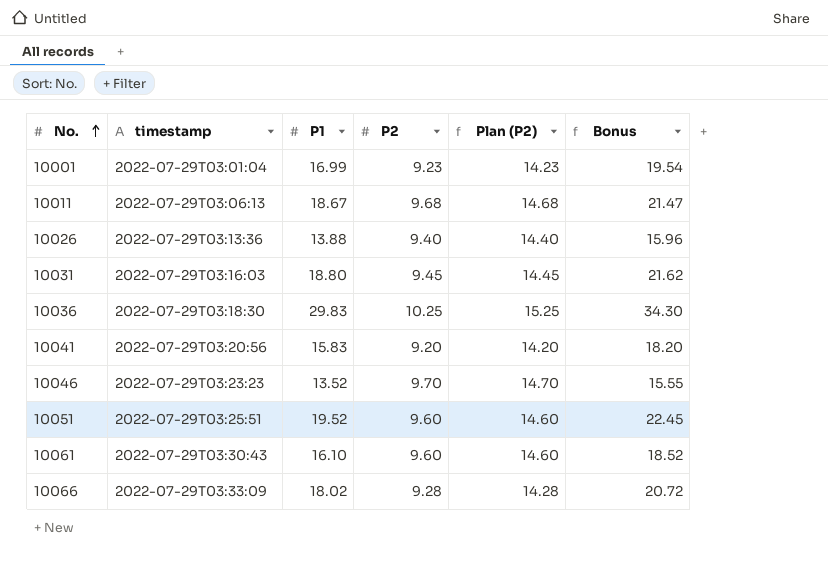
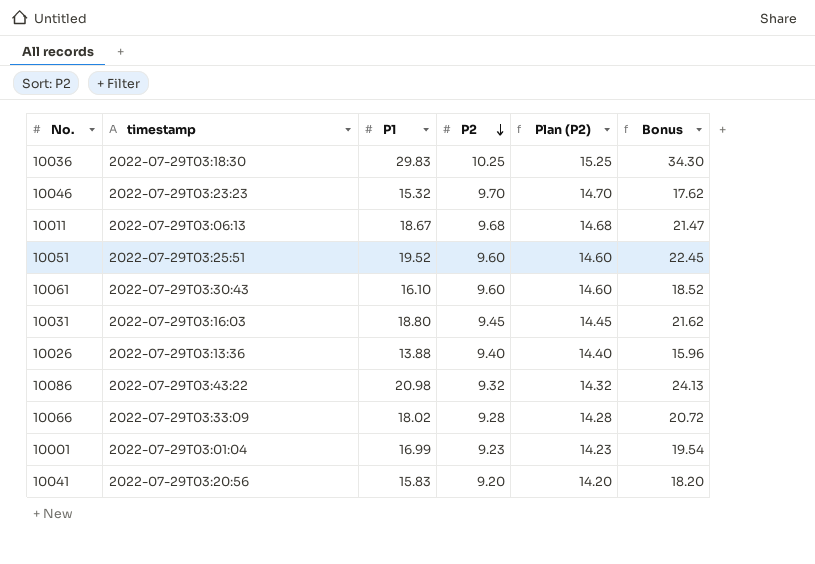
row order: No. ascending -> P2 descending
10046 | P1: 13.52 -> 15.32
10046 | Bonus: 15.55 -> 17.62
row 10086: none -> 2022-07-29T03:43:22 | 20.98 | 9.32 | 14.32 | 24.13

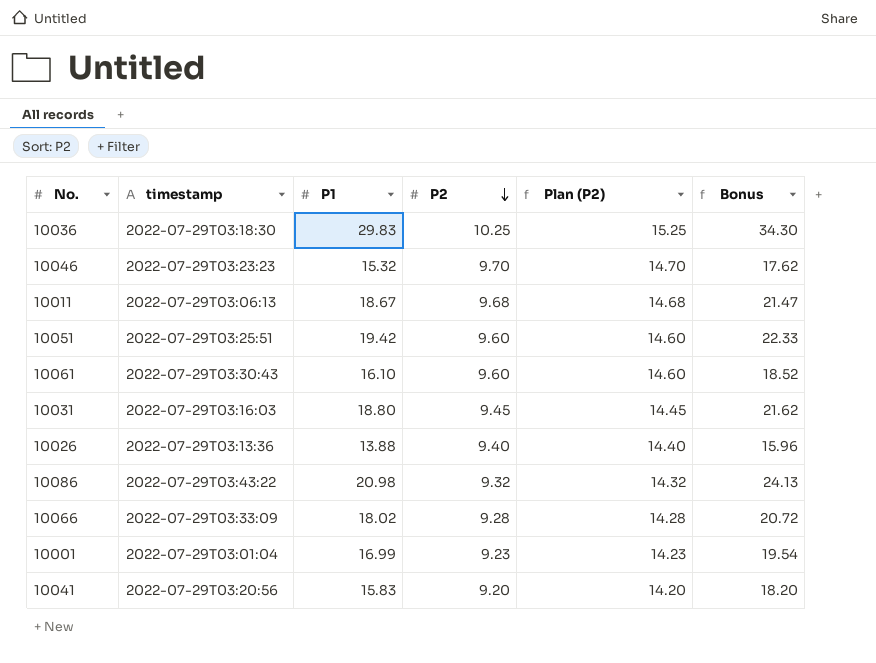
10051 | P1: 19.52 -> 19.42
10051 | Bonus: 22.45 -> 22.33

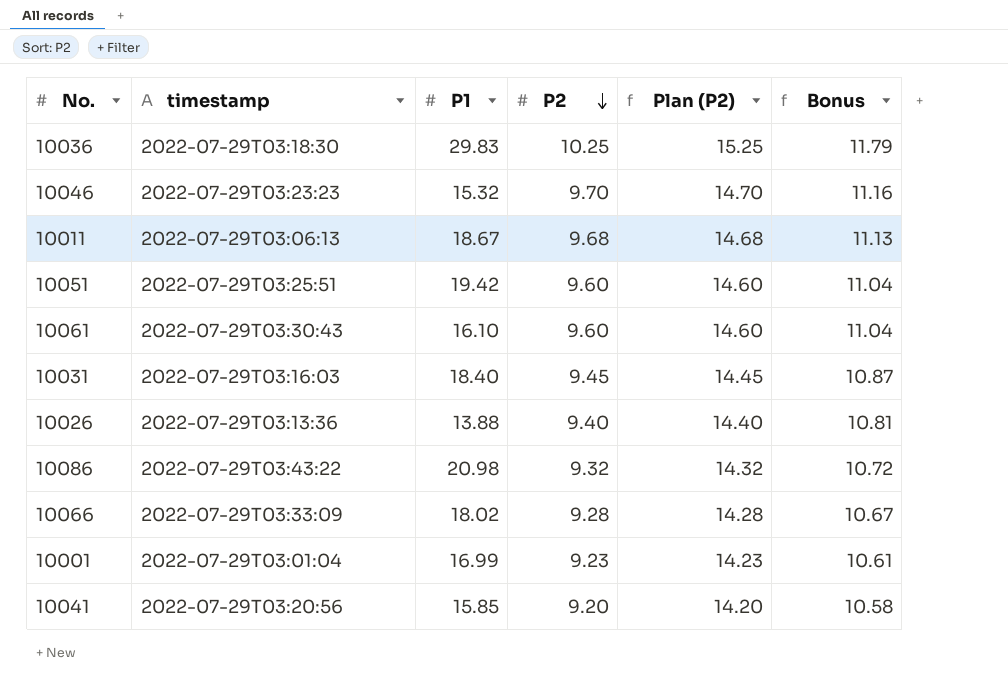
column Bonus | formula: [P1] * 1.15 -> [P2] * 1.15
10031 | P1: 18.80 -> 18.40
10041 | P1: 15.83 -> 15.85

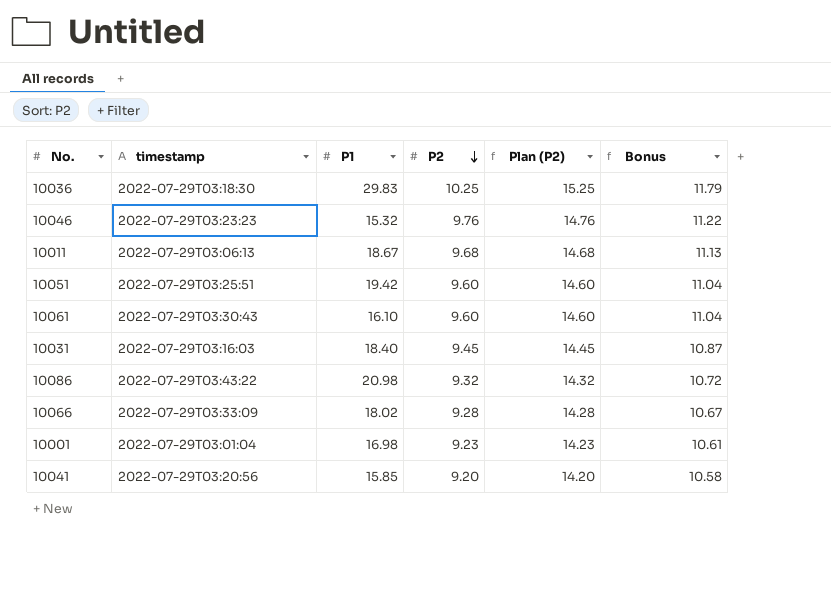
row 10026: 2022-07-29T03:13:36 | 13.88 | 9.40 | 14.40 | 10.81 -> none
10046 | P2: 9.70 -> 9.76
10046 | Plan (P2): 14.70 -> 14.76
10046 | Bonus: 11.16 -> 11.22
10001 | P1: 16.99 -> 16.98

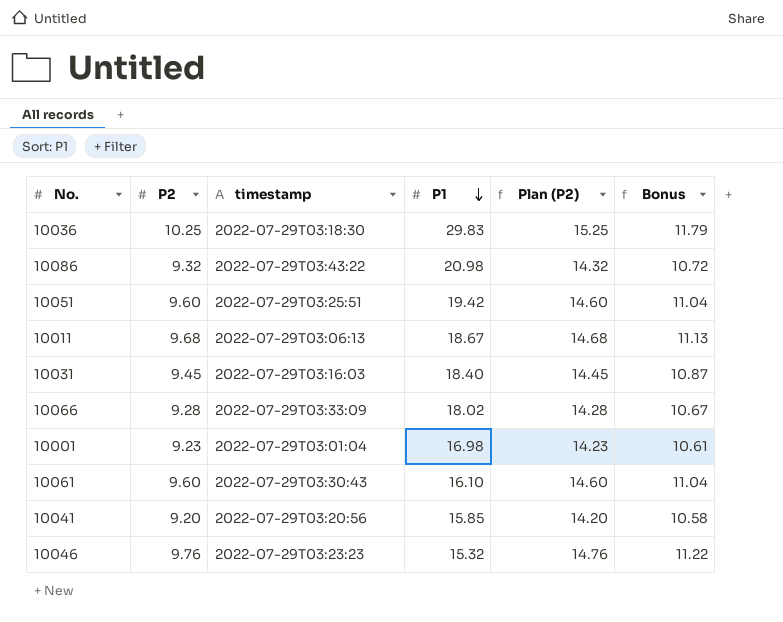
row order: P2 descending -> P1 descending
column P2 | position: 4 -> 2

